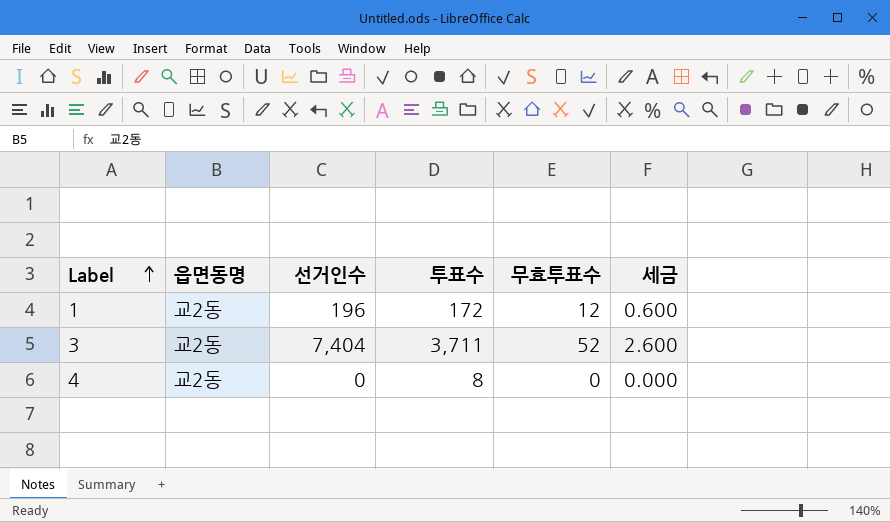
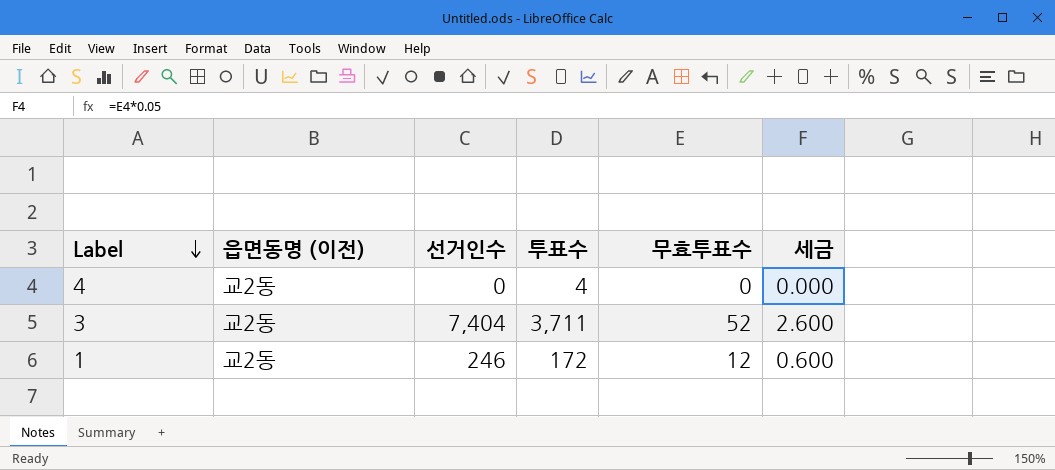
row order: Label ascending -> Label descending
column name: 읍면동명 -> 읍면동명 (이전)
4 | 투표수: 8 -> 4
1 | 선거인수: 196 -> 246

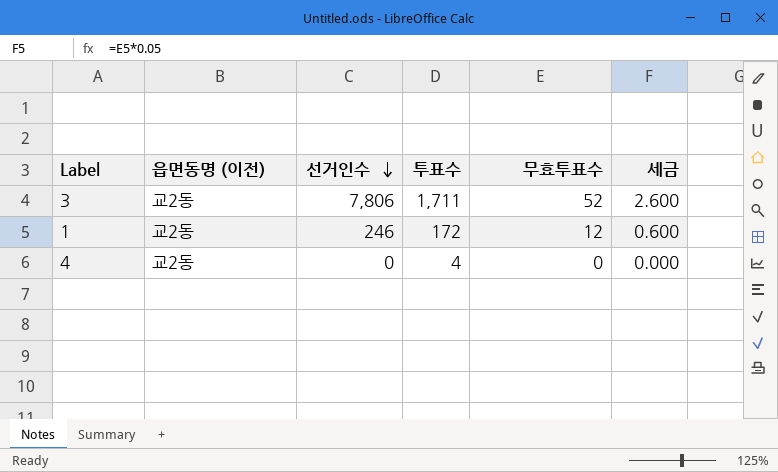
row order: Label descending -> 선거인수 descending
3 | 선거인수: 7,404 -> 7,806
3 | 투표수: 3,711 -> 1,711

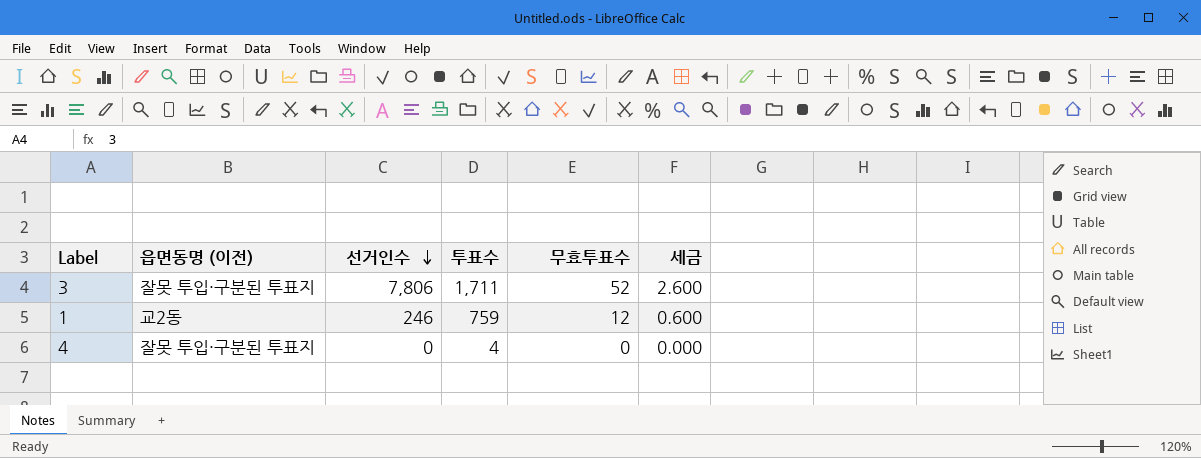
3 | 읍면동명 (이전): 교2동 -> 잘못 투입·구분된 투표지
1 | 투표수: 172 -> 759
4 | 읍면동명 (이전): 교2동 -> 잘못 투입·구분된 투표지

